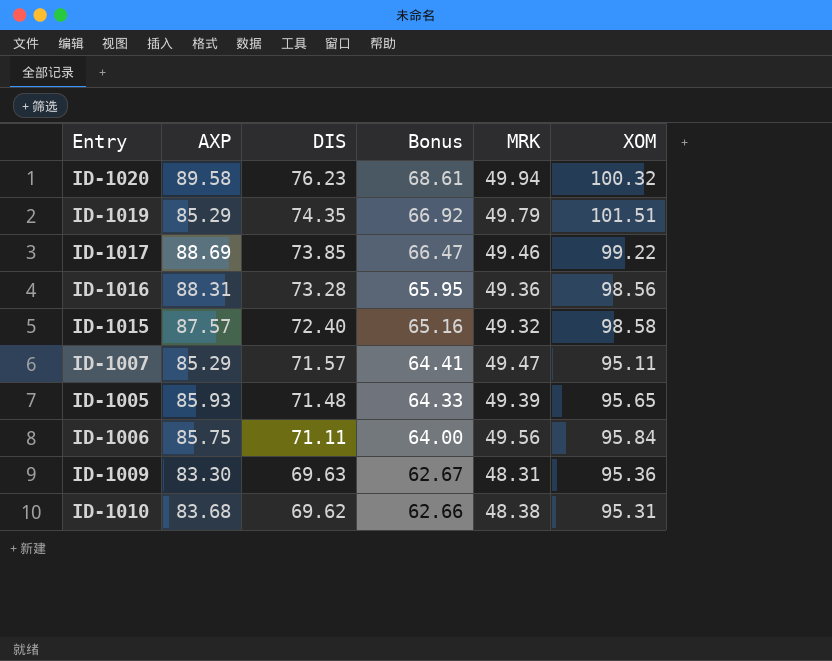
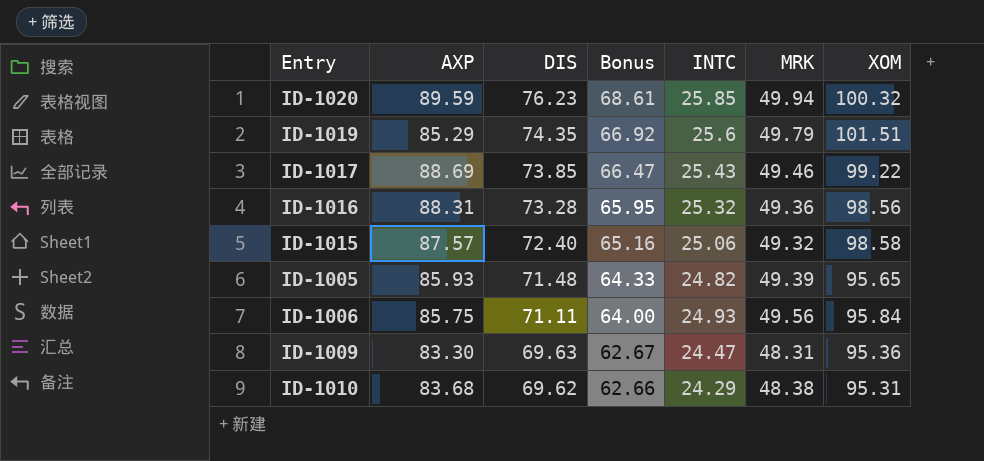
column INTC | position: none -> 5
row ID-1007: 85.29 | 71.57 | 64.41 | 49.47 | 95.11 -> none
ID-1020 | AXP: 89.58 -> 89.59

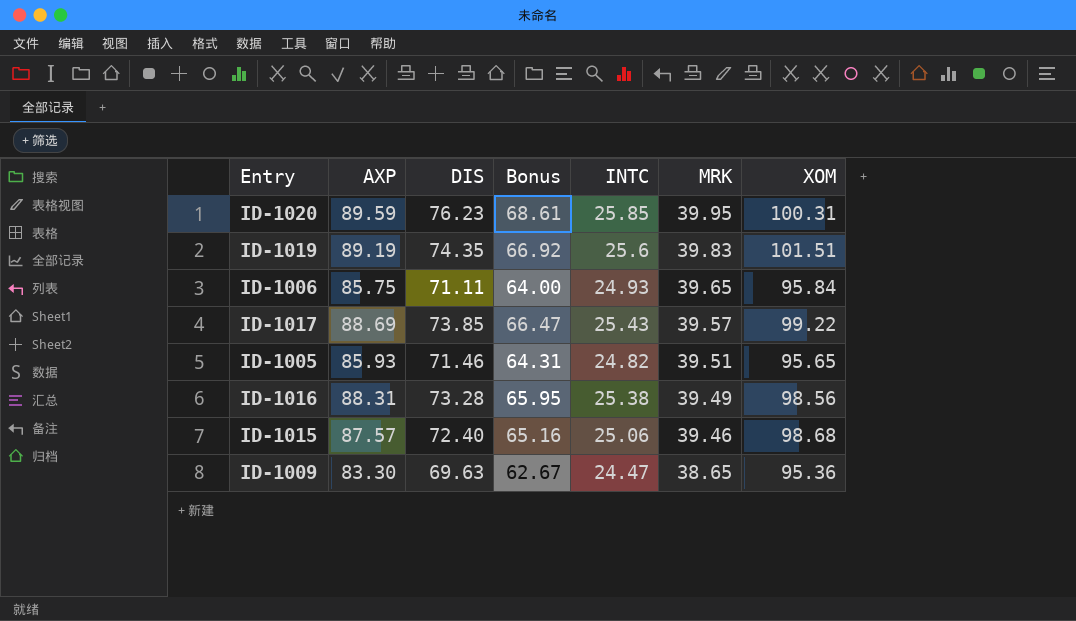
row order: DIS descending -> MRK descending
row ID-1010: 83.68 | 69.62 | 62.66 | 24.29 | 48.38 | 95.31 -> none
ID-1020 | MRK: 49.94 -> 39.95
ID-1020 | XOM: 100.32 -> 100.31
ID-1019 | AXP: 85.29 -> 89.19
ID-1019 | MRK: 49.79 -> 39.83
ID-1006 | MRK: 49.56 -> 39.65
ID-1017 | MRK: 49.46 -> 39.57
ID-1005 | DIS: 71.48 -> 71.46
ID-1005 | Bonus: 64.33 -> 64.31
ID-1005 | MRK: 49.39 -> 39.51
ID-1016 | INTC: 25.32 -> 25.38
ID-1016 | MRK: 49.36 -> 39.49
ID-1015 | MRK: 49.32 -> 39.46
ID-1015 | XOM: 98.58 -> 98.68
ID-1009 | MRK: 48.31 -> 38.65

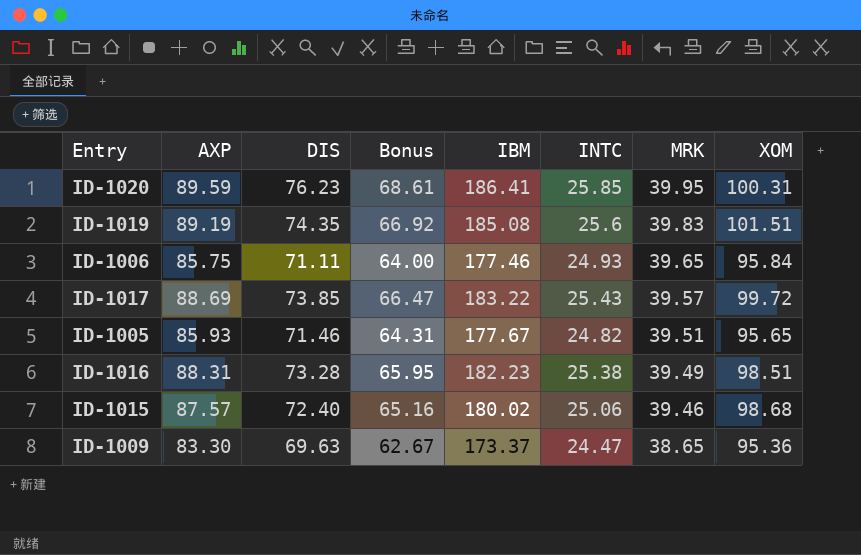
column IBM | position: none -> 5
ID-1017 | XOM: 99.22 -> 99.72
ID-1016 | XOM: 98.56 -> 98.51

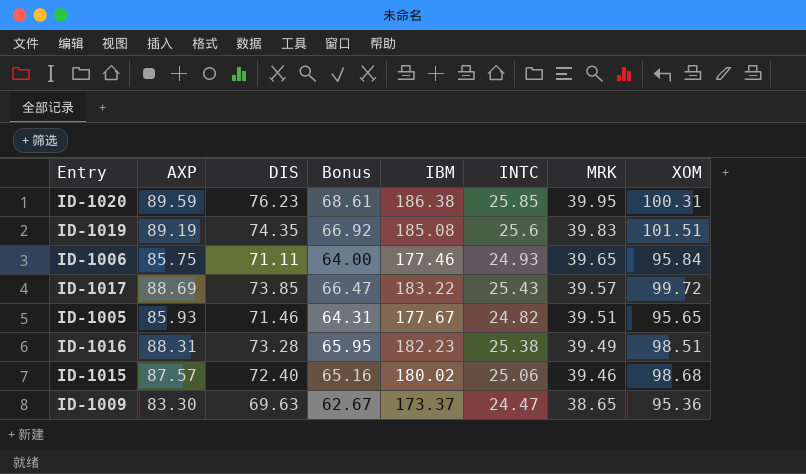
ID-1020 | IBM: 186.41 -> 186.38

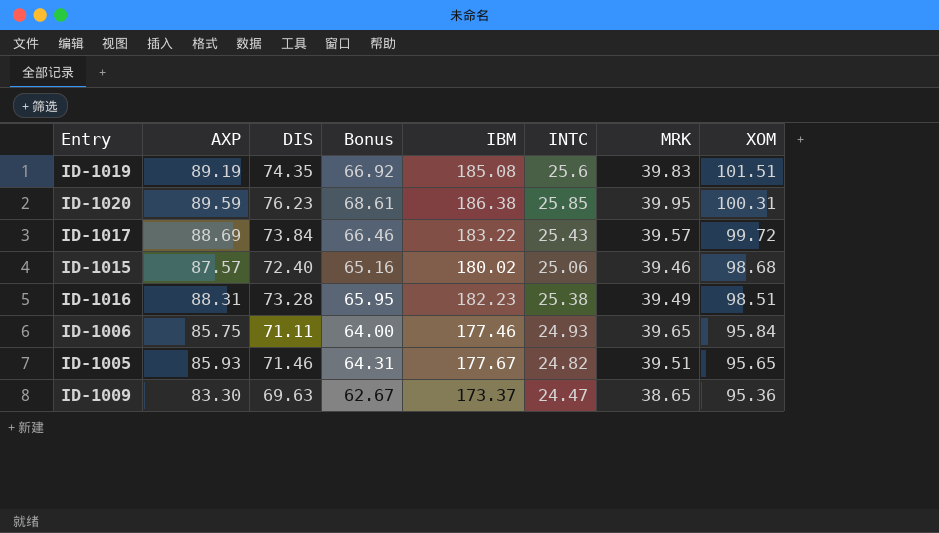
row order: MRK descending -> XOM descending
ID-1017 | DIS: 73.85 -> 73.84
ID-1017 | Bonus: 66.47 -> 66.46

